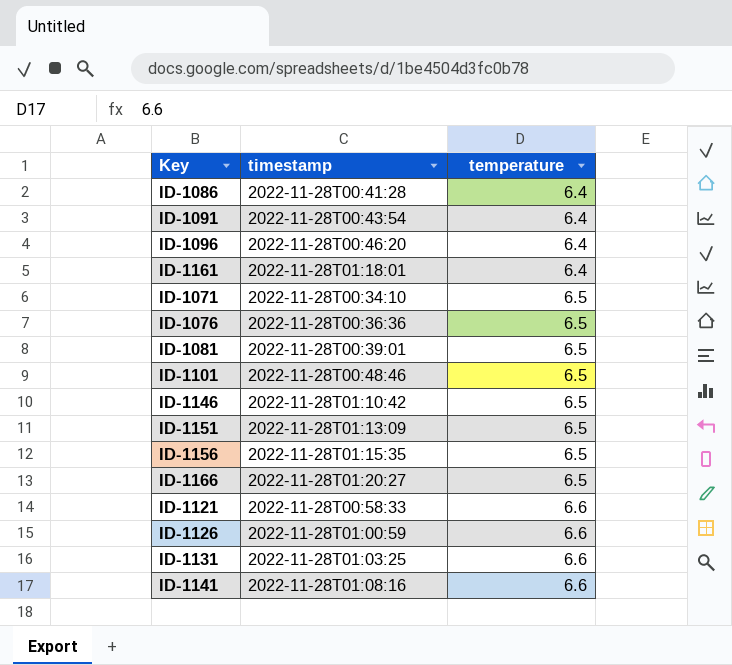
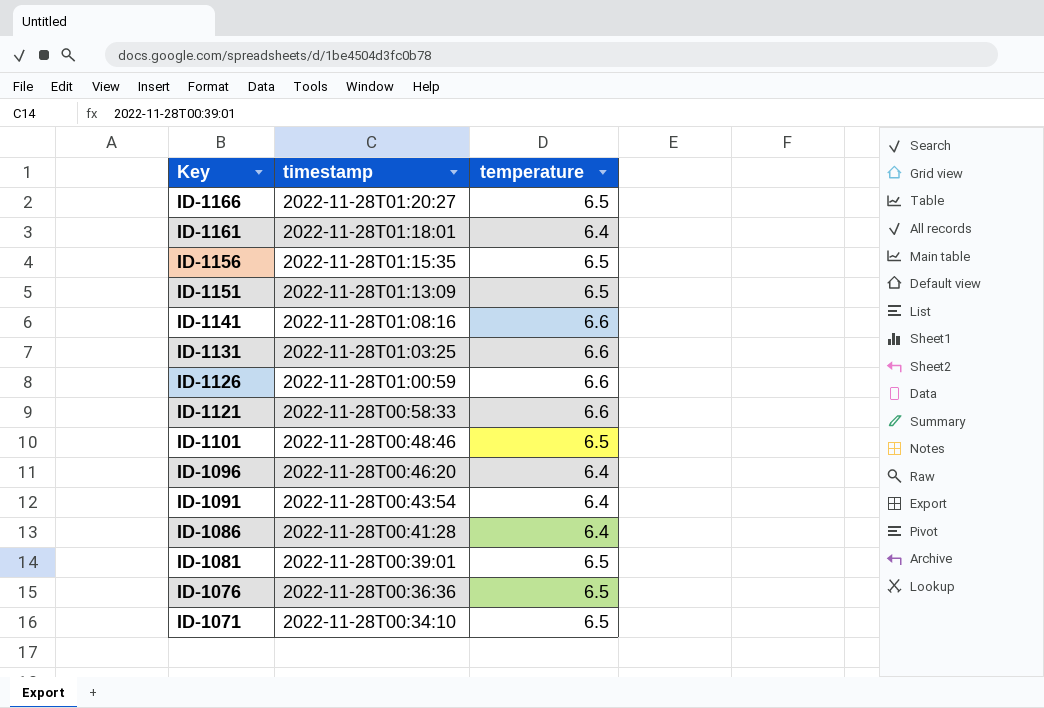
row order: temperature ascending -> Key descending
row ID-1146: 2022-11-28T01:10:42 | 6.5 -> none

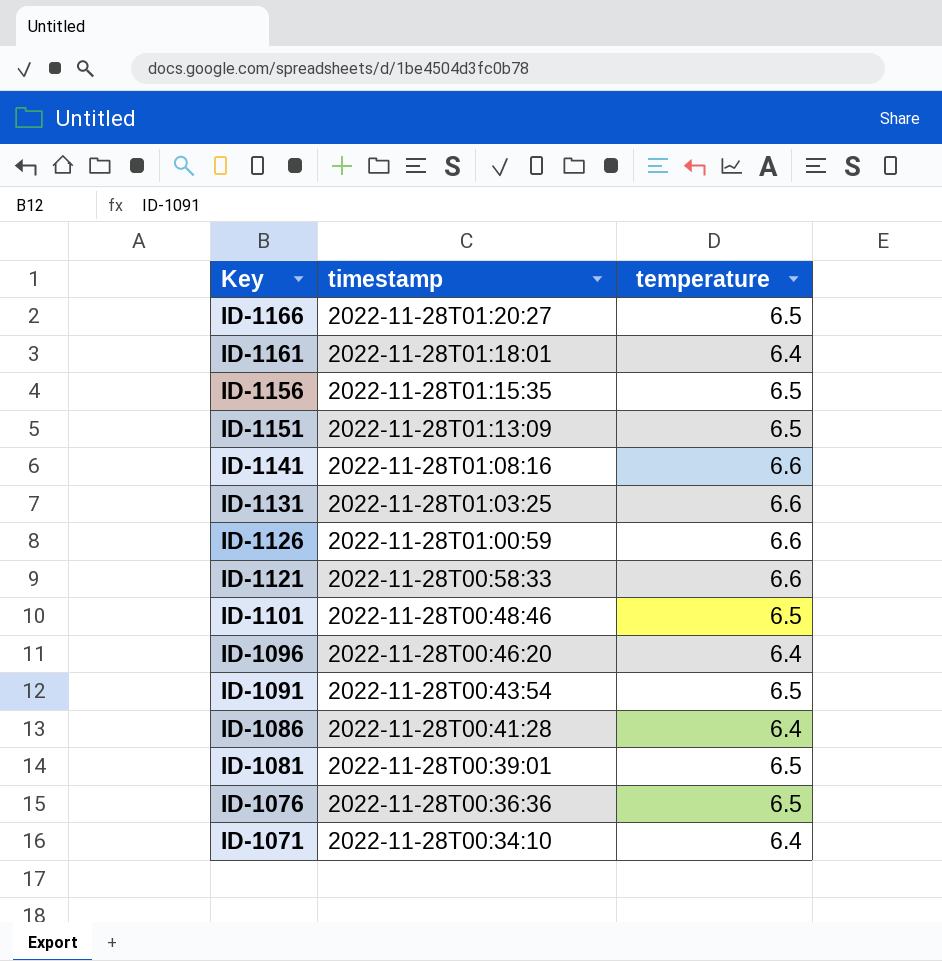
ID-1091 | temperature: 6.4 -> 6.5
ID-1071 | temperature: 6.5 -> 6.4

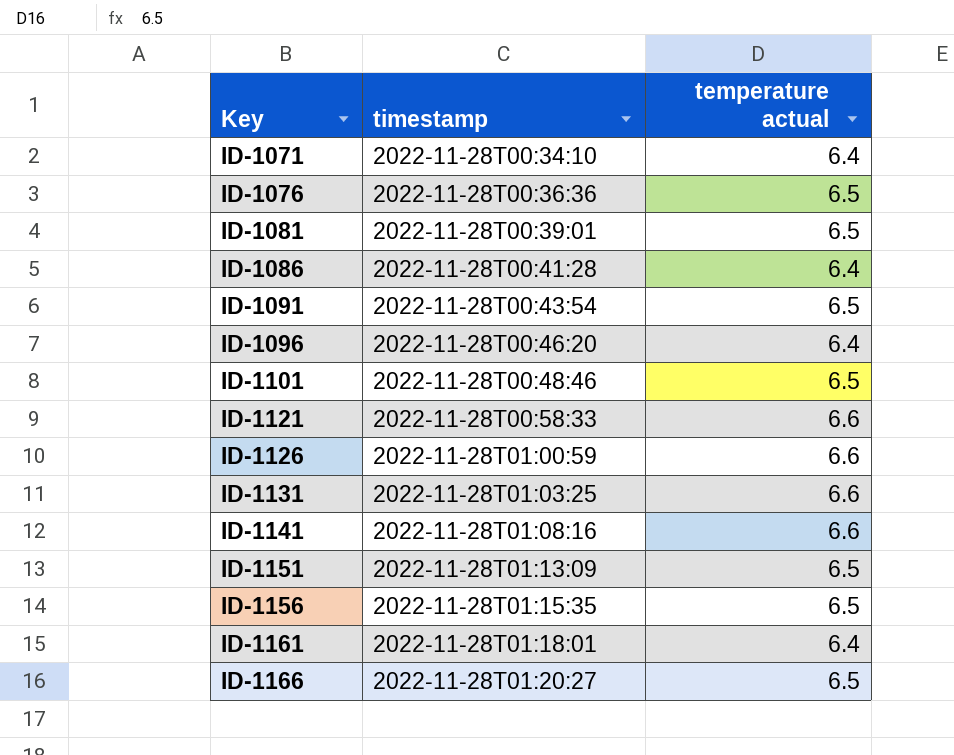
row order: Key descending -> Key ascending
column name: temperature -> temperature actual

